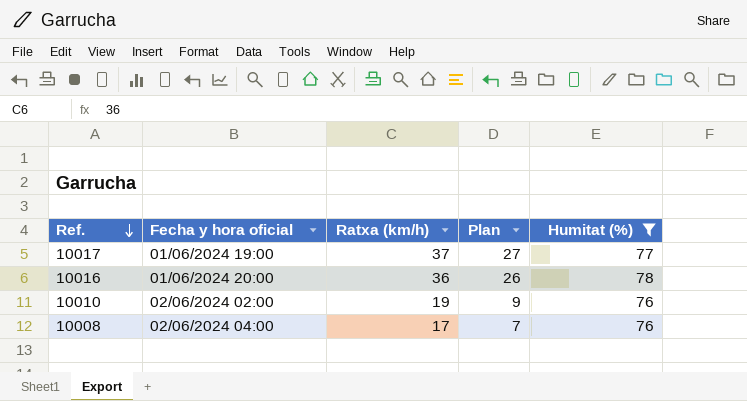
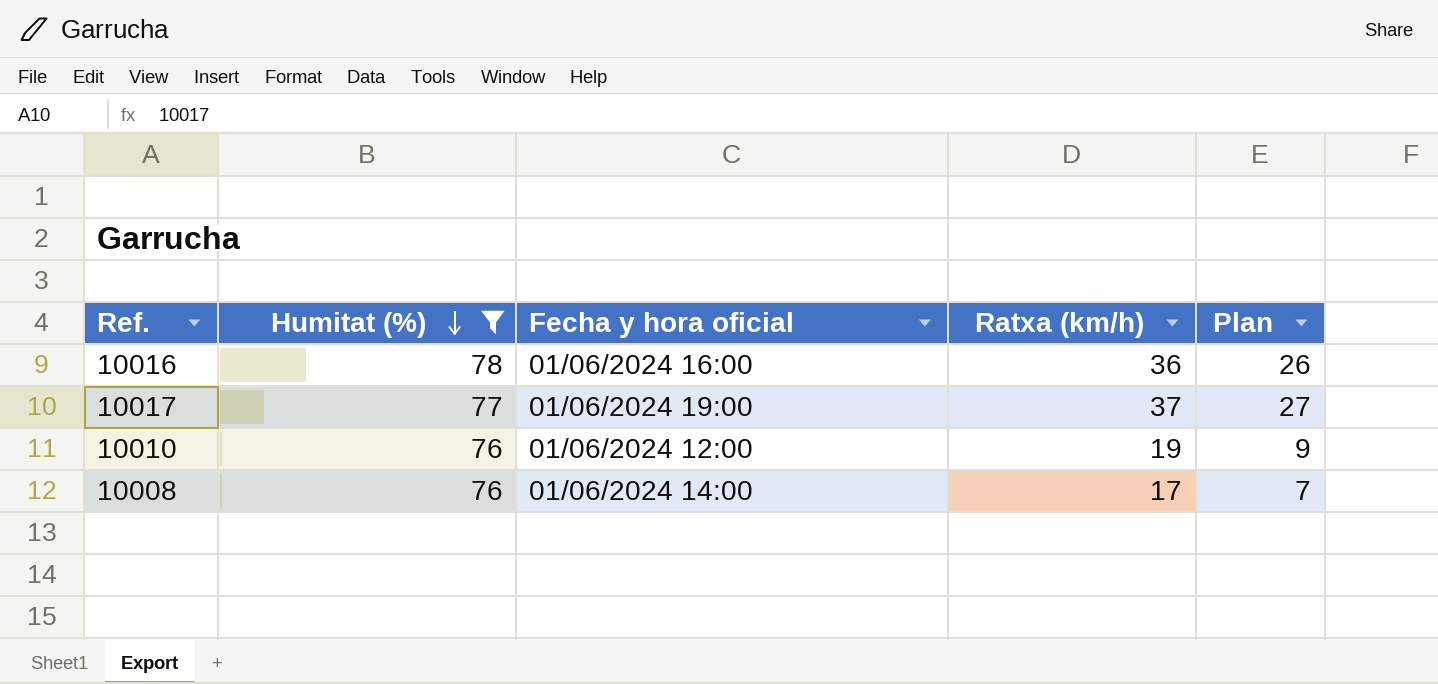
row order: Ref. descending -> Humitat (%) descending
column Humitat (%) | position: 5 -> 2
10016 | Fecha y hora oficial: 01/06/2024 20:00 -> 01/06/2024 16:00
10010 | Fecha y hora oficial: 02/06/2024 02:00 -> 01/06/2024 12:00
10008 | Fecha y hora oficial: 02/06/2024 04:00 -> 01/06/2024 14:00

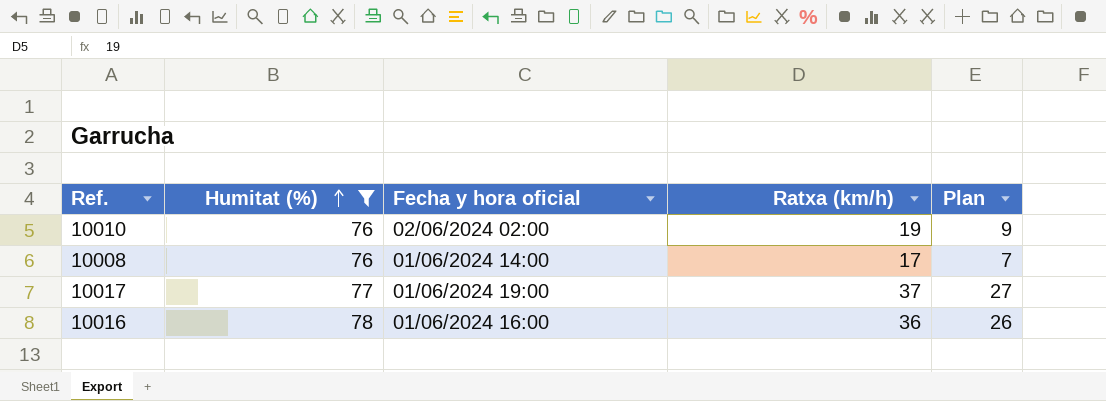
row order: Humitat (%) descending -> Humitat (%) ascending
10010 | Fecha y hora oficial: 01/06/2024 12:00 -> 02/06/2024 02:00

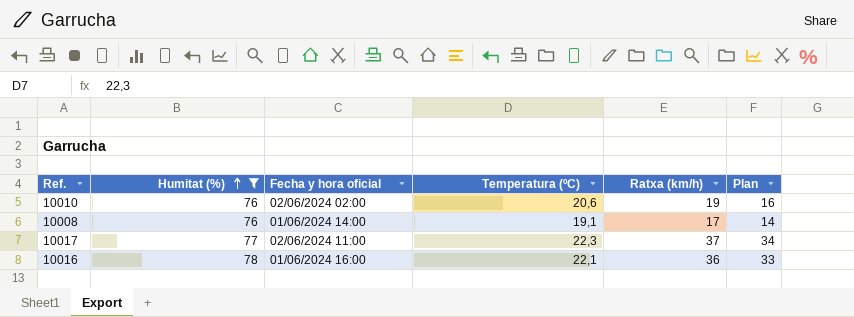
column Temperatura (ºC) | position: none -> 4
column Plan | formula: [Ratxa (km/h)] - 10 -> [Ratxa (km/h)] - 3
10017 | Fecha y hora oficial: 01/06/2024 19:00 -> 02/06/2024 11:00

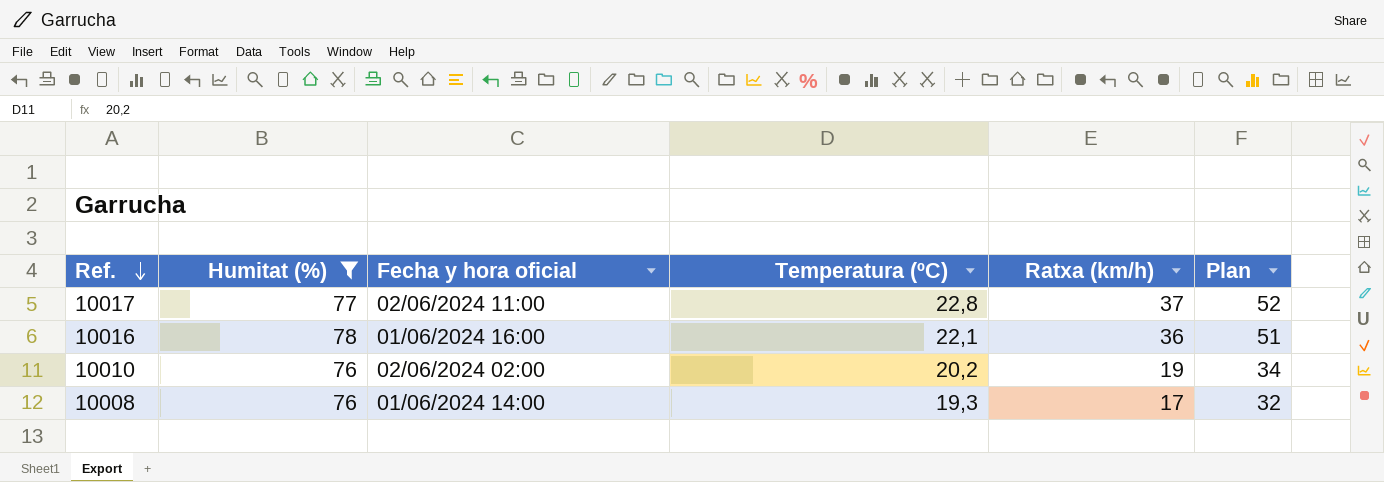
row order: Humitat (%) ascending -> Ref. descending
column Plan | formula: [Ratxa (km/h)] - 3 -> [Ratxa (km/h)] + 15
10017 | Temperatura (ºC): 22,3 -> 22,8
10010 | Temperatura (ºC): 20,6 -> 20,2
10008 | Temperatura (ºC): 19,1 -> 19,3

